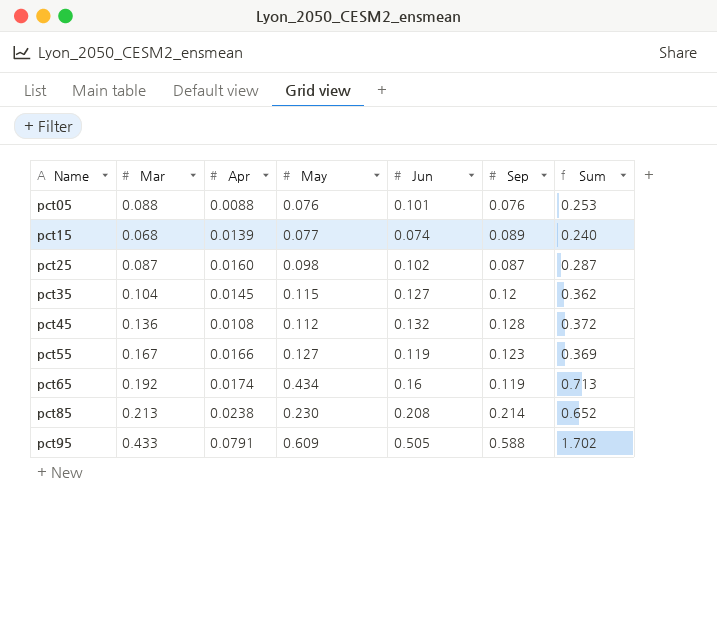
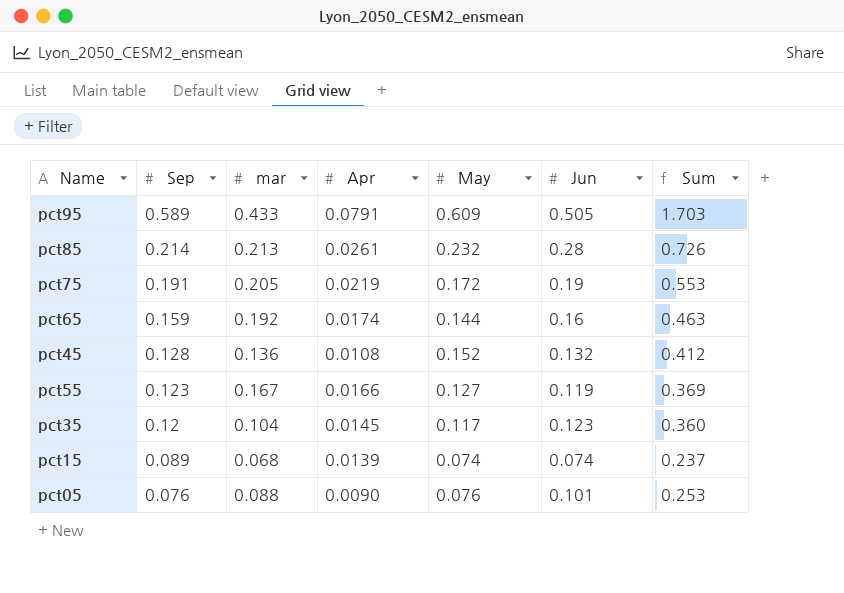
row order: Name ascending -> Sep descending
column Sep | position: 6 -> 2
column name: Mar -> mar
row pct25: 0.087 | 0.0160 | 0.098 | 0.102 | 0.087 | 0.287 -> none
pct95 | Sep: 0.588 -> 0.589
pct95 | Sum: 1.702 -> 1.703
pct85 | Apr: 0.0238 -> 0.0261
pct85 | May: 0.230 -> 0.232
pct85 | Jun: 0.208 -> 0.28
pct85 | Sum: 0.652 -> 0.726
row pct75: none -> 0.191 | 0.205 | 0.0219 | 0.172 | 0.19 | 0.553
pct65 | Sep: 0.119 -> 0.159
pct65 | May: 0.434 -> 0.144
pct65 | Sum: 0.713 -> 0.463
pct45 | May: 0.112 -> 0.152
pct45 | Sum: 0.372 -> 0.412
pct35 | May: 0.115 -> 0.117
pct35 | Jun: 0.127 -> 0.123
pct35 | Sum: 0.362 -> 0.360
pct15 | May: 0.077 -> 0.074
pct15 | Sum: 0.240 -> 0.237
pct05 | Apr: 0.0088 -> 0.0090

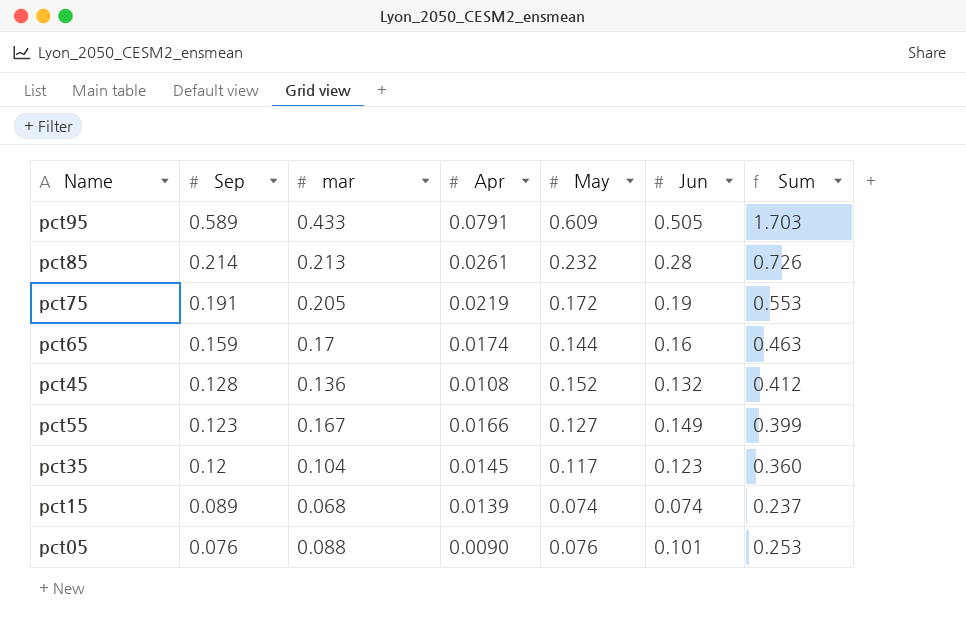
pct65 | mar: 0.192 -> 0.17
pct55 | Jun: 0.119 -> 0.149
pct55 | Sum: 0.369 -> 0.399

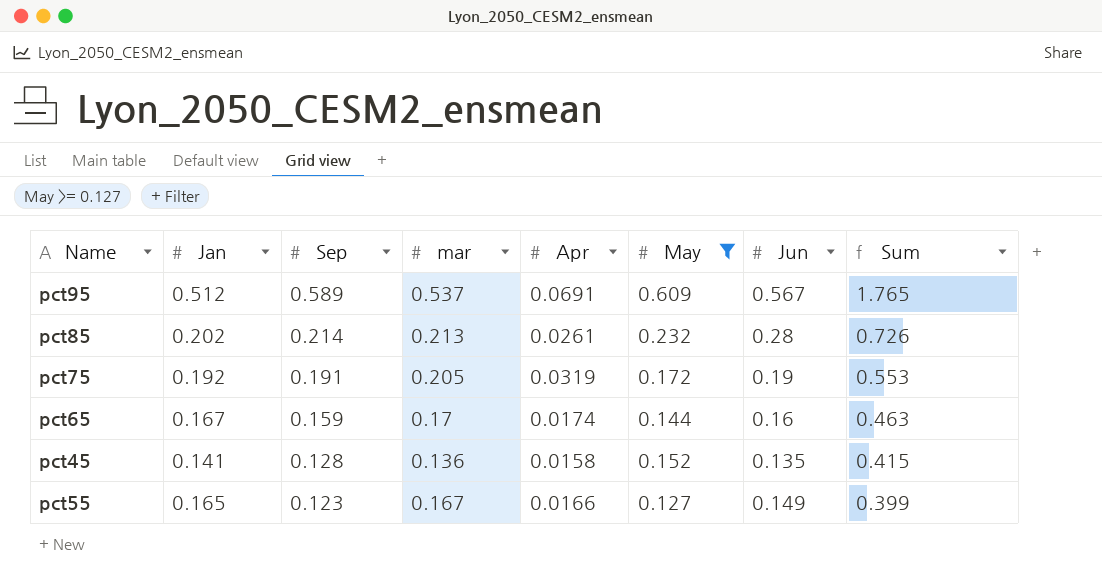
filter: none -> May >= 0.127
column Jan | position: none -> 2
pct95 | mar: 0.433 -> 0.537
pct95 | Apr: 0.0791 -> 0.0691
pct95 | Jun: 0.505 -> 0.567
pct95 | Sum: 1.703 -> 1.765
pct75 | Apr: 0.0219 -> 0.0319
pct45 | Apr: 0.0108 -> 0.0158
pct45 | Jun: 0.132 -> 0.135
pct45 | Sum: 0.412 -> 0.415

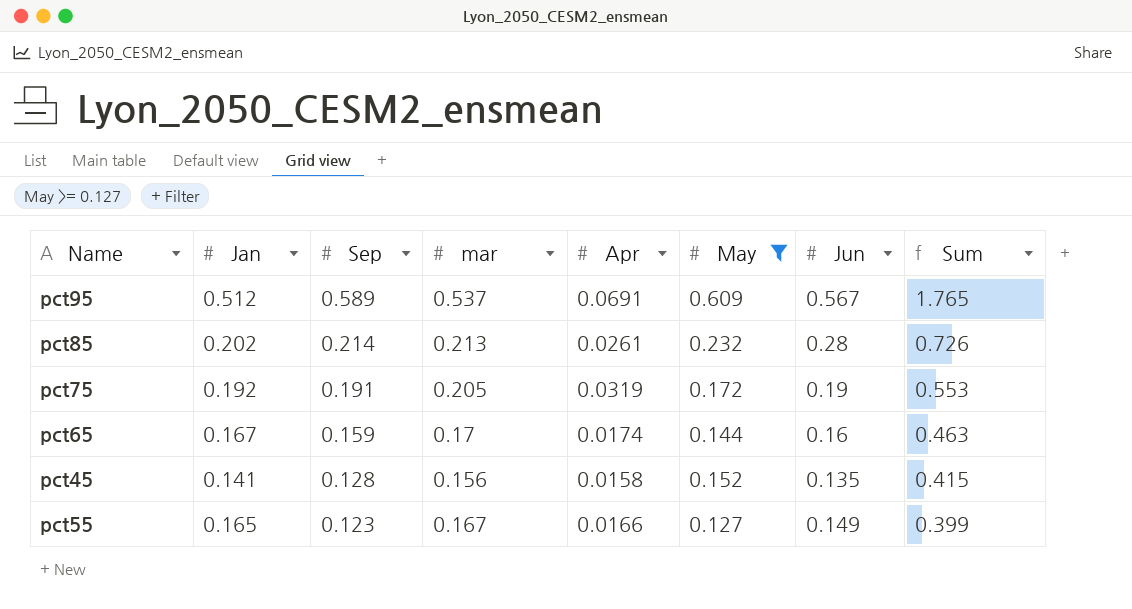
pct45 | mar: 0.136 -> 0.156

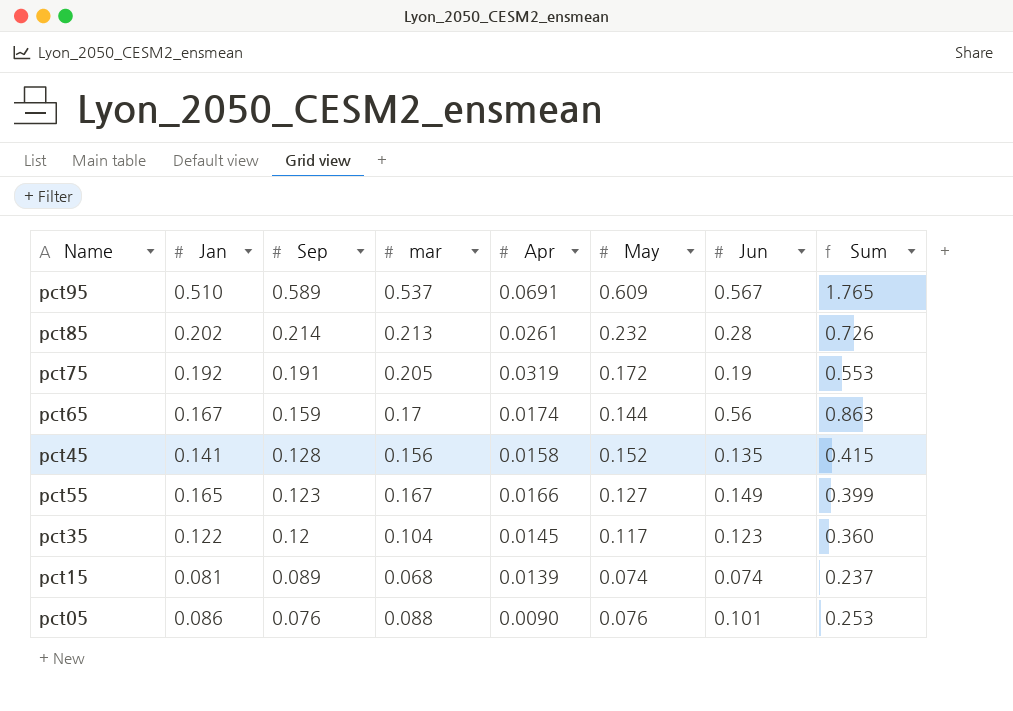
filter: May >= 0.127 -> none
pct95 | Jan: 0.512 -> 0.510
pct65 | Jun: 0.16 -> 0.56
pct65 | Sum: 0.463 -> 0.863

